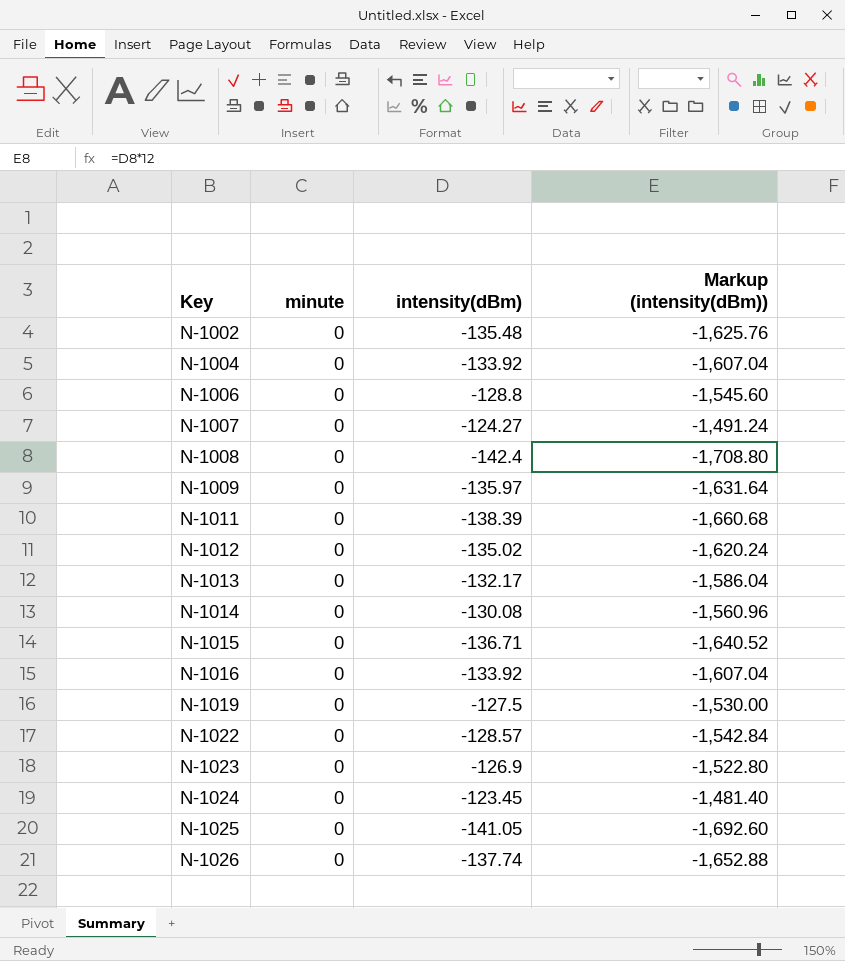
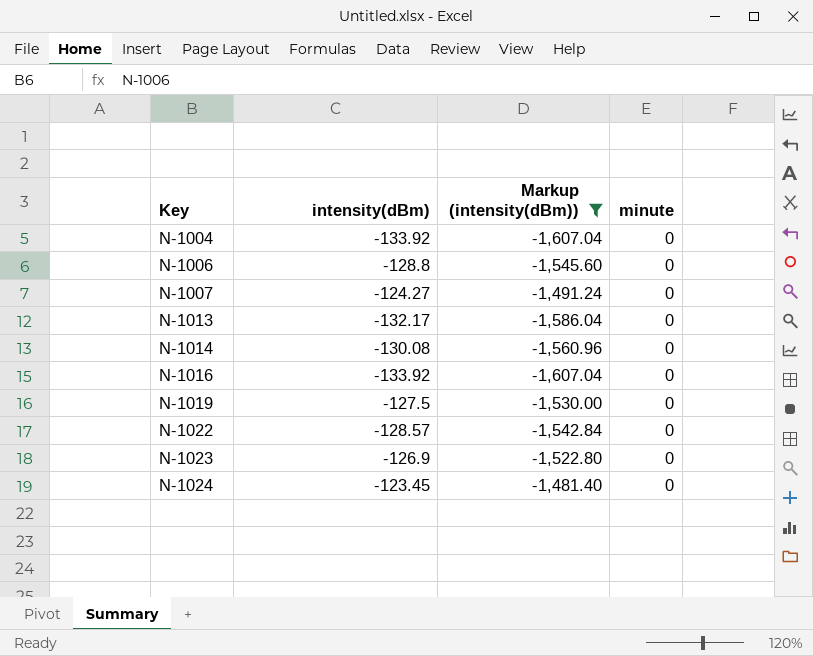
filter: none -> Markup (intensity(dBm)) >= -1,607.04
column minute | position: 2 -> 4

